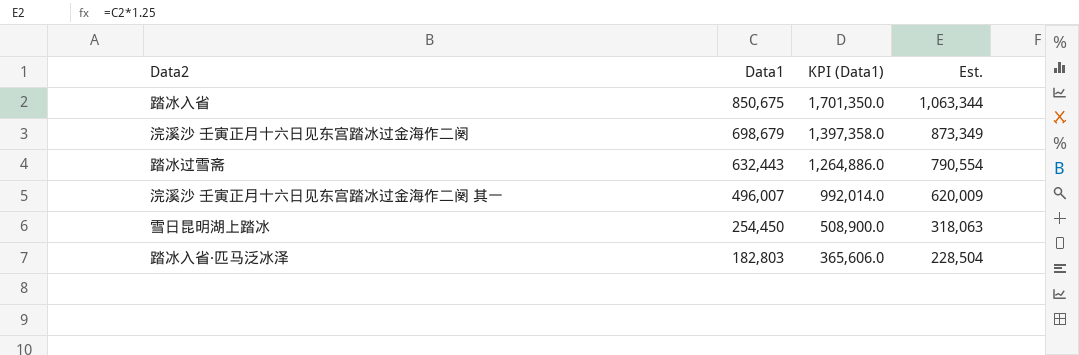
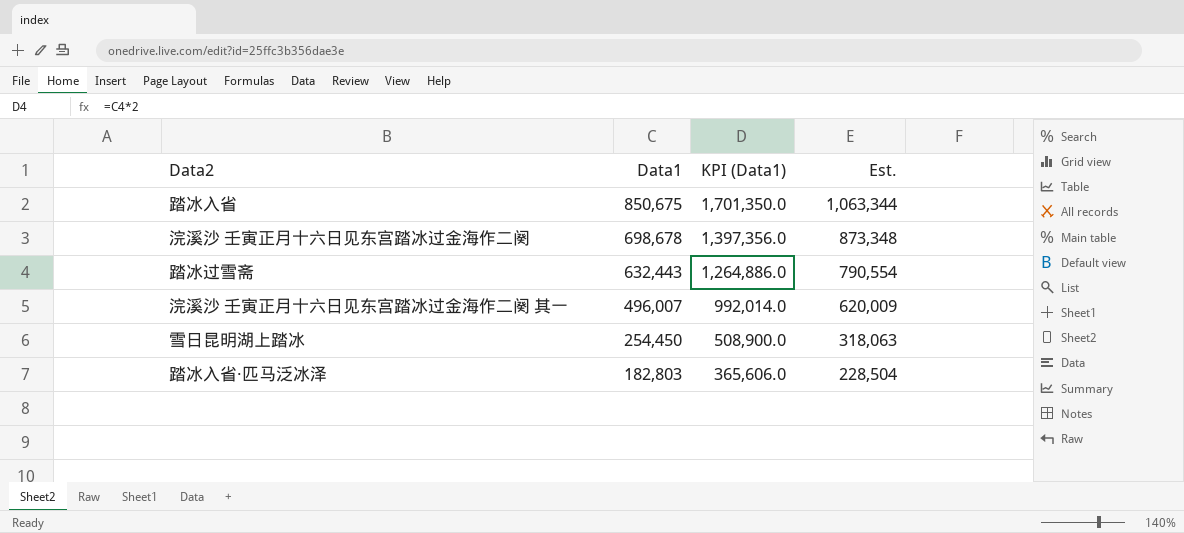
浣溪沙 壬寅正月十六日见东宫踏冰过金海作二阕 | Data1: 698,679 -> 698,678
浣溪沙 壬寅正月十六日见东宫踏冰过金海作二阕 | KPI (Data1): 1,397,358.0 -> 1,397,356.0
浣溪沙 壬寅正月十六日见东宫踏冰过金海作二阕 | Est.: 873,349 -> 873,348

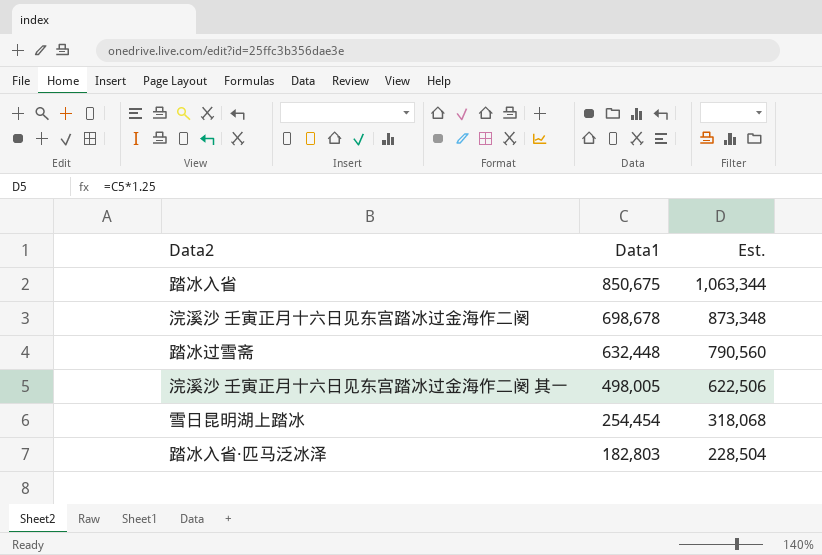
column KPI (Data1) | formula: [Data1] * 2 -> none
踏冰过雪斋 | Data1: 632,443 -> 632,448
踏冰过雪斋 | Est.: 790,554 -> 790,560
浣溪沙 壬寅正月十六日见东宫踏冰过金海作二阕 其一 | Data1: 496,007 -> 498,005
浣溪沙 壬寅正月十六日见东宫踏冰过金海作二阕 其一 | Est.: 620,009 -> 622,506
雪日昆明湖上踏冰 | Data1: 254,450 -> 254,454
雪日昆明湖上踏冰 | Est.: 318,063 -> 318,068

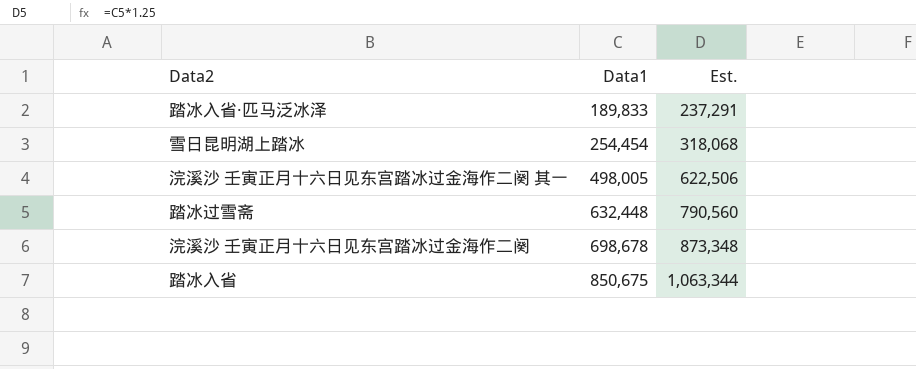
row order: Data1 descending -> Data1 ascending
踏冰入省·匹马泛冰泽 | Data1: 182,803 -> 189,833
踏冰入省·匹马泛冰泽 | Est.: 228,504 -> 237,291

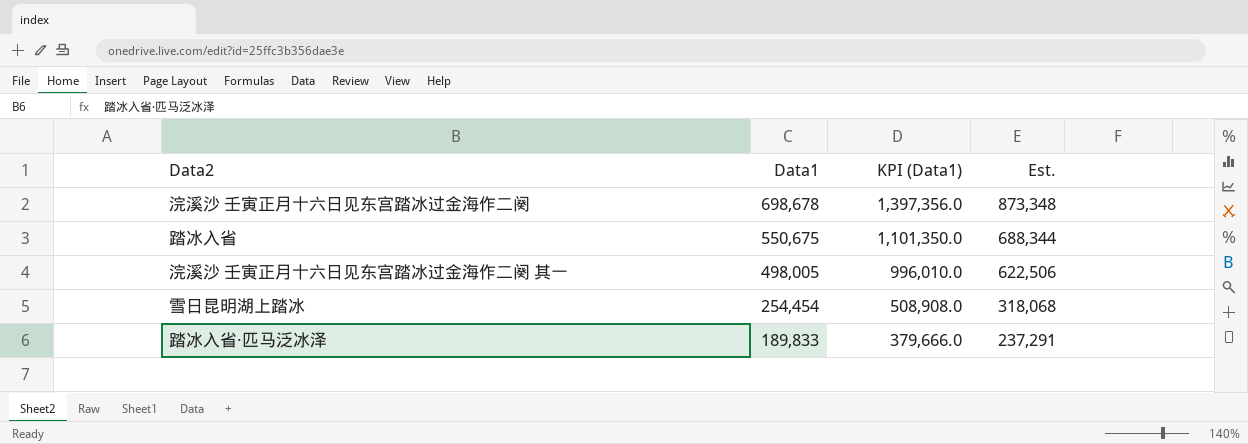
row order: Data1 ascending -> Data1 descending
column KPI (Data1) | formula: none -> [Data1] * 2
row 踏冰过雪斋: 632,448 | 790,560 -> none
踏冰入省 | Data1: 850,675 -> 550,675
踏冰入省 | Est.: 1,063,344 -> 688,344

